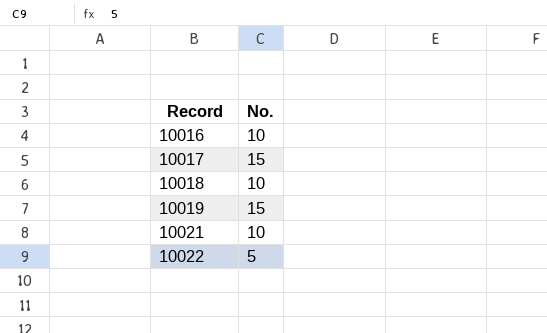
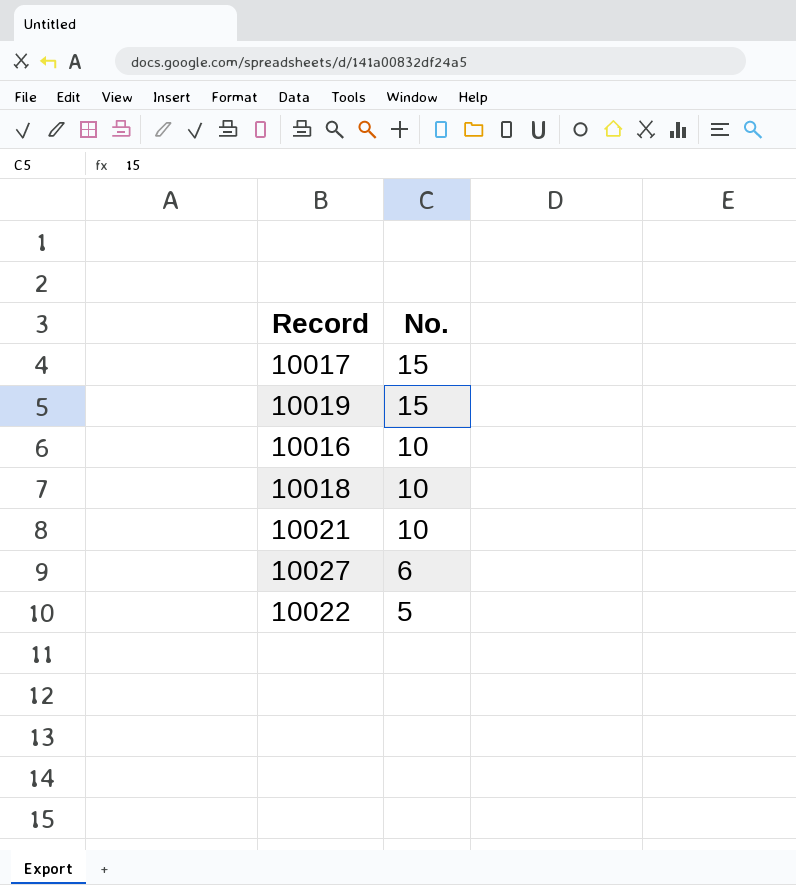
row order: Record ascending -> No. descending
row 10027: none -> 6

